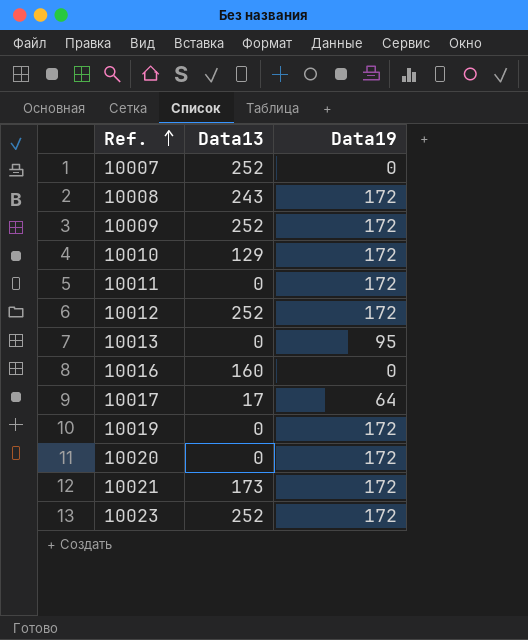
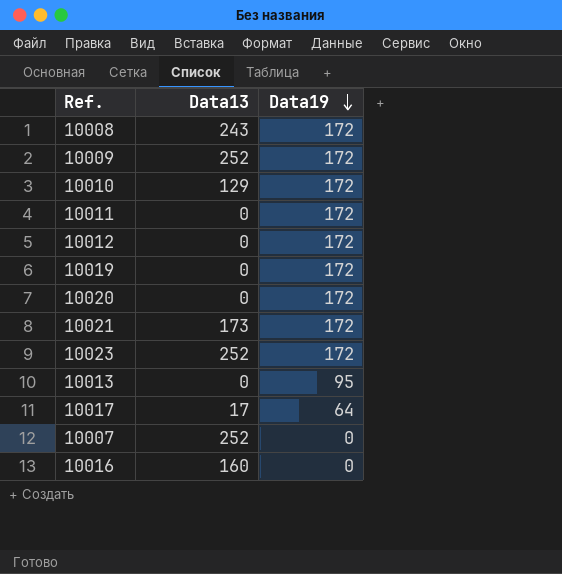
row order: Ref. ascending -> Data19 descending
10012 | Data13: 252 -> 0

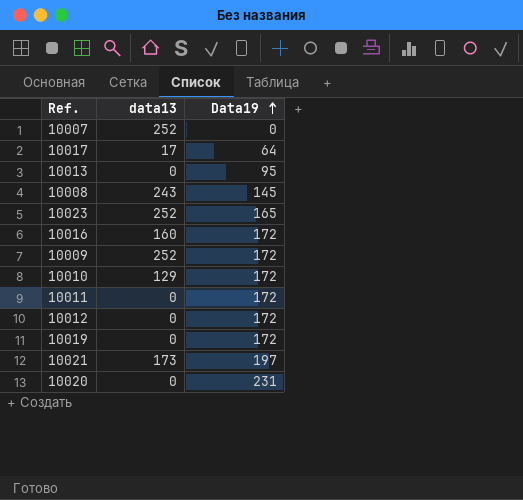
row order: Data19 descending -> Data19 ascending
column name: Data13 -> data13
10008 | Data19: 172 -> 145
10023 | Data19: 172 -> 165
10016 | Data19: 0 -> 172
10021 | Data19: 172 -> 197
10020 | Data19: 172 -> 231

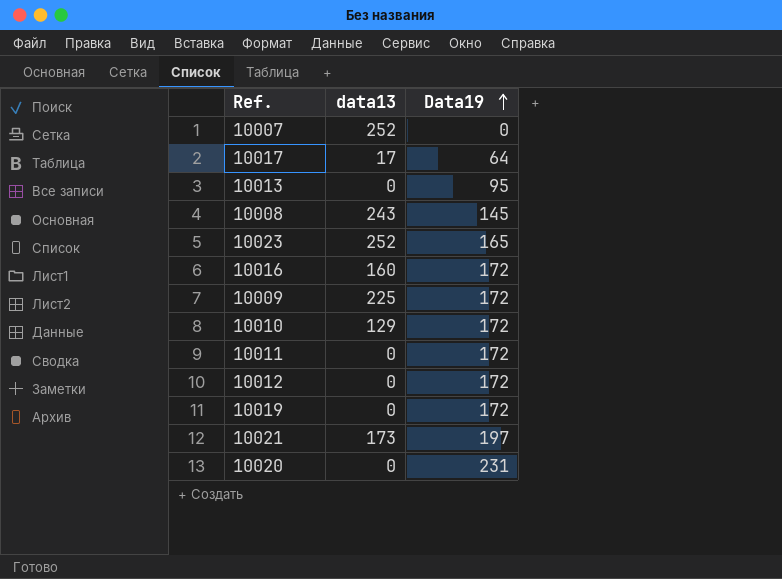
10009 | data13: 252 -> 225

